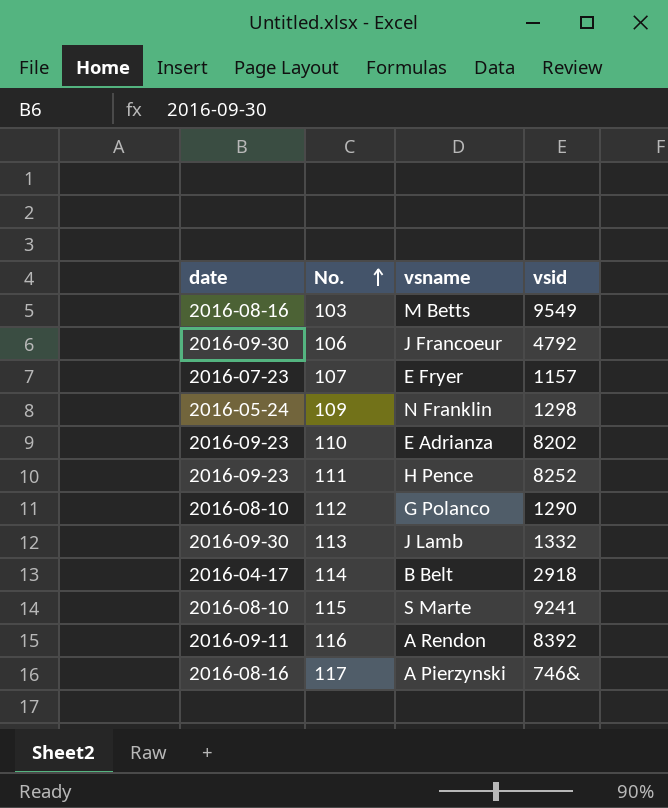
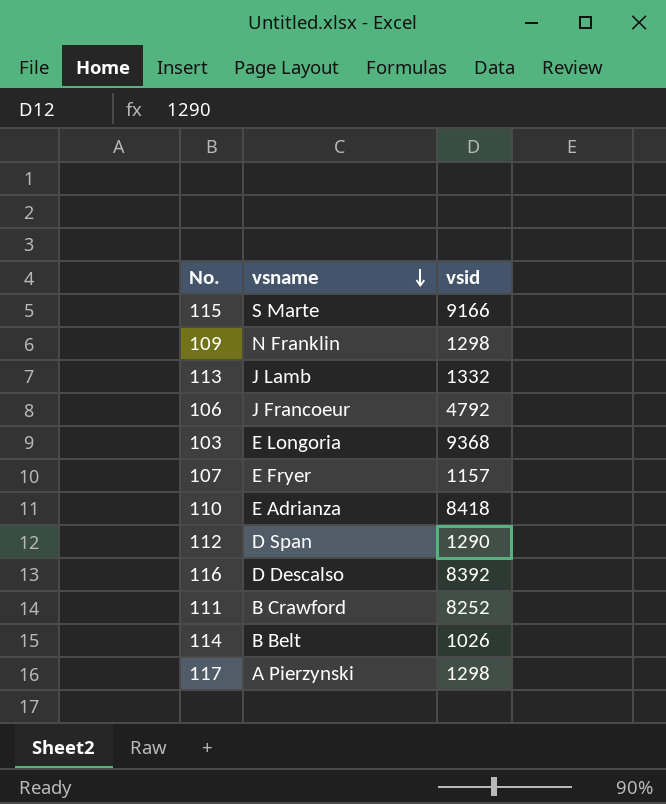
row order: No. ascending -> vsname descending
column date | position: 1 -> none
115 | vsid: 9241 -> 9166
103 | vsname: M Betts -> E Longoria
103 | vsid: 9549 -> 9368
110 | vsid: 8202 -> 8418
112 | vsname: G Polanco -> D Span
116 | vsname: A Rendon -> D Descalso
111 | vsname: H Pence -> B Crawford
114 | vsid: 2918 -> 1026
117 | vsid: 746& -> 1298

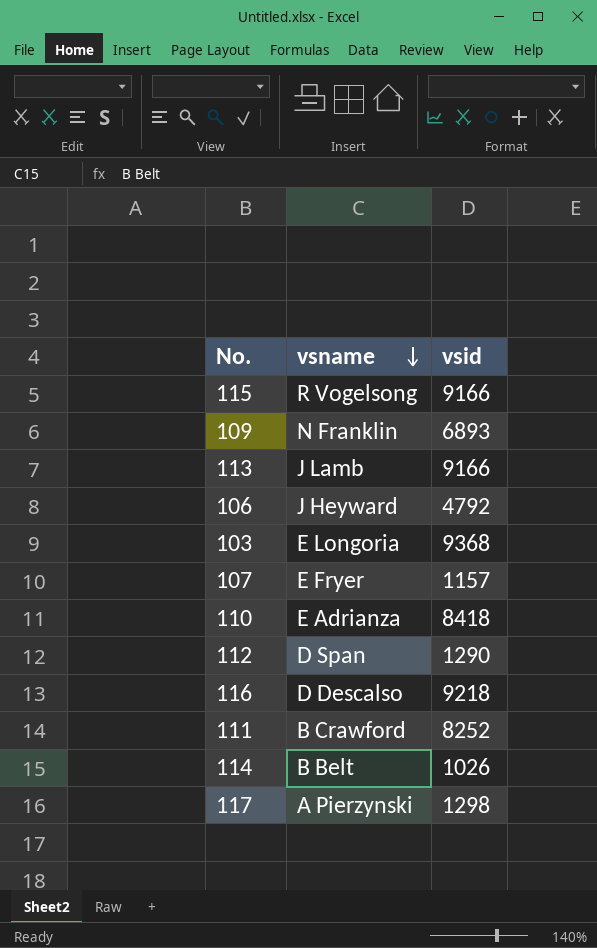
115 | vsname: S Marte -> R Vogelsong
109 | vsid: 1298 -> 6893
113 | vsid: 1332 -> 9166
106 | vsname: J Francoeur -> J Heyward
116 | vsid: 8392 -> 9218

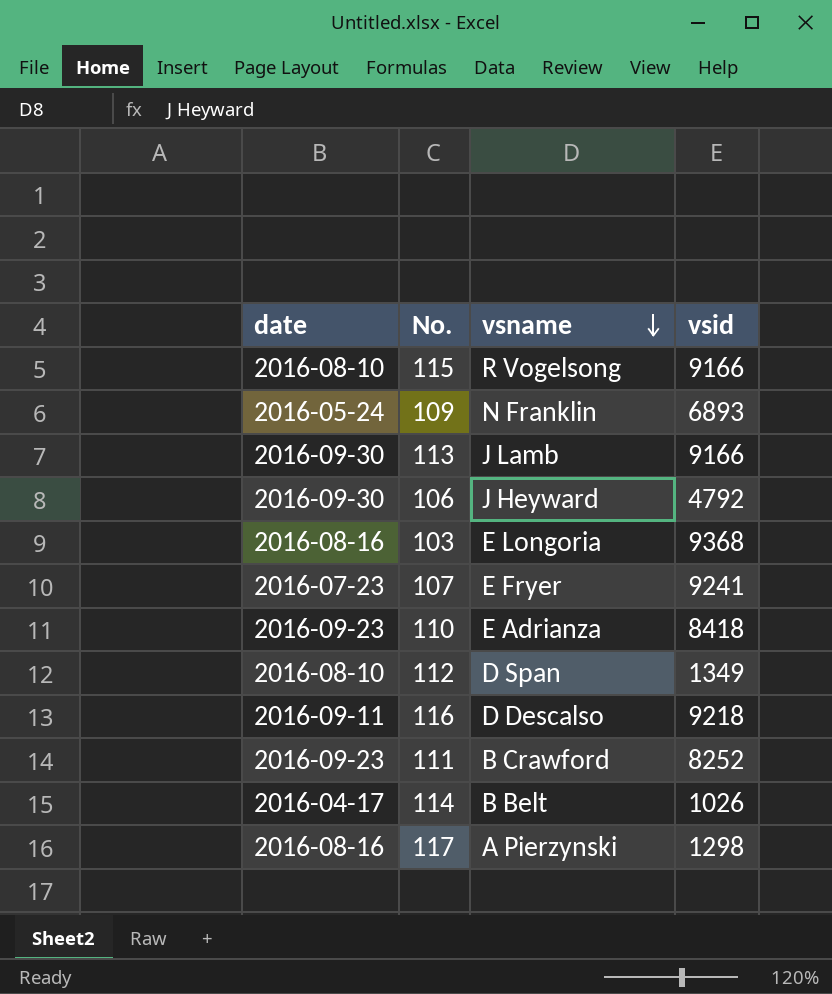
column date | position: none -> 1
107 | vsid: 1157 -> 9241
112 | vsid: 1290 -> 1349

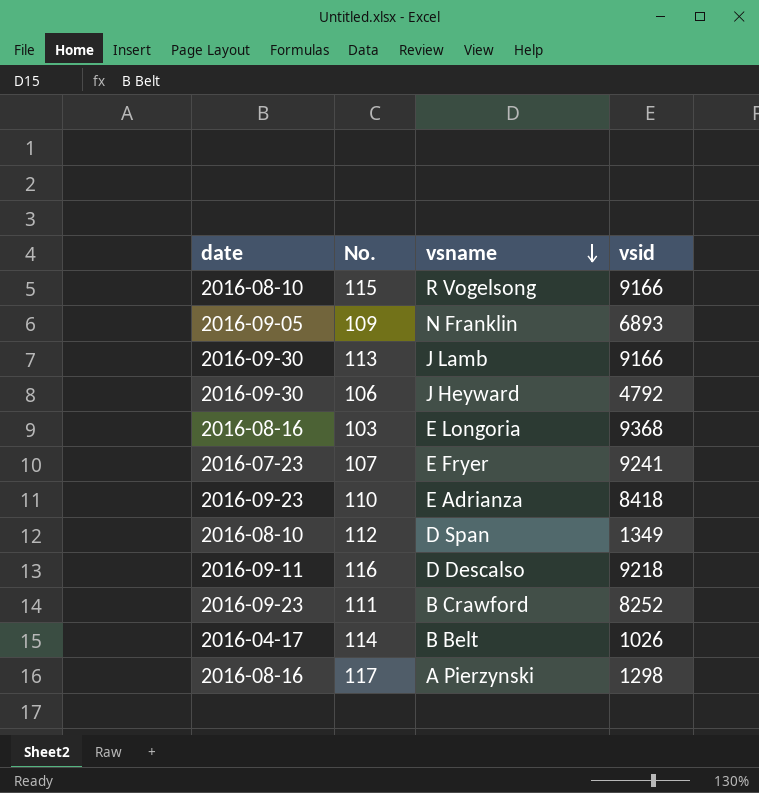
109 | date: 2016-05-24 -> 2016-09-05

